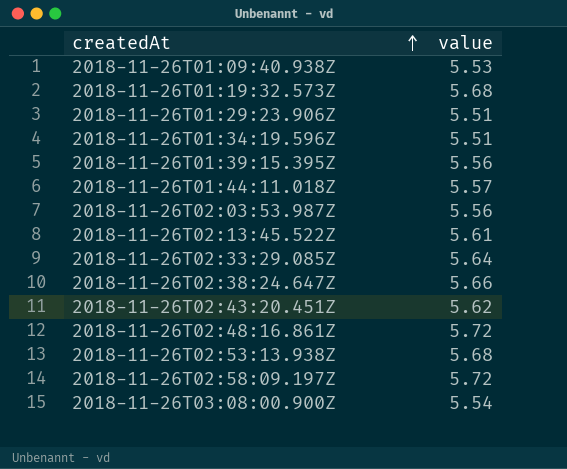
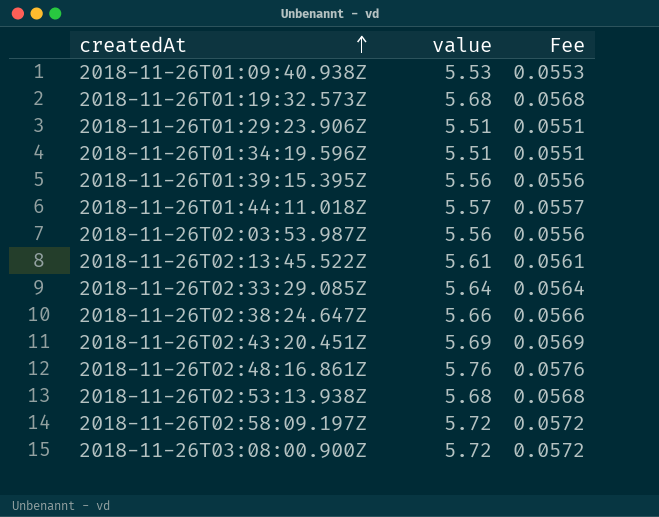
column Fee | formula: none -> [value] * 0.01
2018-11-26T02:43:20.451Z | value: 5.62 -> 5.69
2018-11-26T02:48:16.861Z | value: 5.72 -> 5.76
2018-11-26T03:08:00.900Z | value: 5.54 -> 5.72

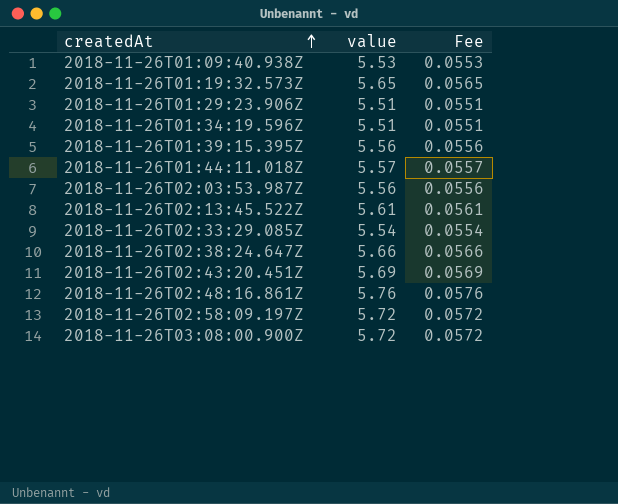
row 2018-11-26T02:53:13.938Z: 5.68 | 0.0568 -> none
2018-11-26T01:19:32.573Z | value: 5.68 -> 5.65
2018-11-26T01:19:32.573Z | Fee: 0.0568 -> 0.0565
2018-11-26T02:33:29.085Z | value: 5.64 -> 5.54
2018-11-26T02:33:29.085Z | Fee: 0.0564 -> 0.0554

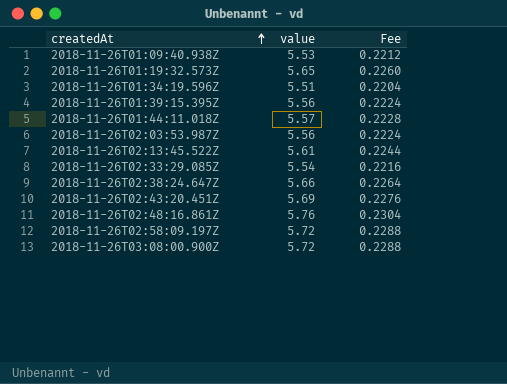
column Fee | formula: [value] * 0.01 -> [value] * 0.04
row 2018-11-26T01:29:23.906Z: 5.51 | 0.0551 -> none

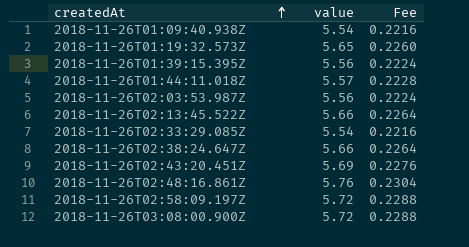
row 2018-11-26T01:34:19.596Z: 5.51 | 0.2204 -> none
2018-11-26T01:09:40.938Z | value: 5.53 -> 5.54
2018-11-26T01:09:40.938Z | Fee: 0.2212 -> 0.2216
2018-11-26T02:13:45.522Z | value: 5.61 -> 5.66
2018-11-26T02:13:45.522Z | Fee: 0.2244 -> 0.2264

